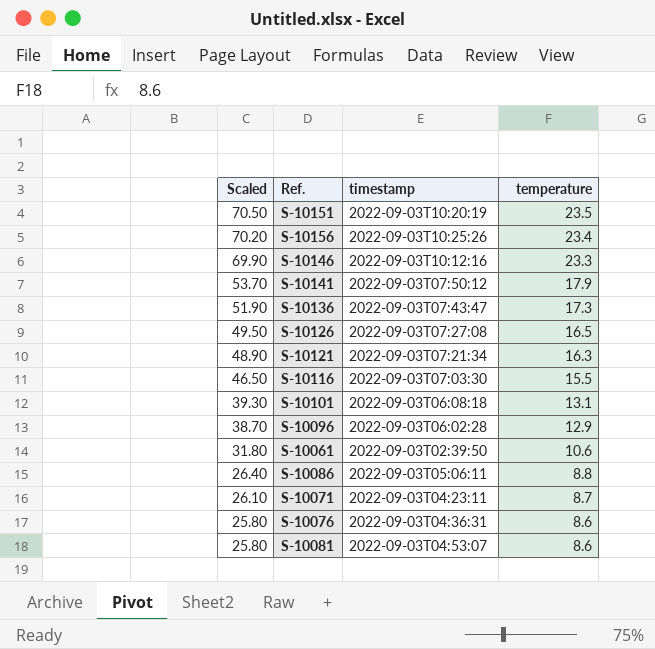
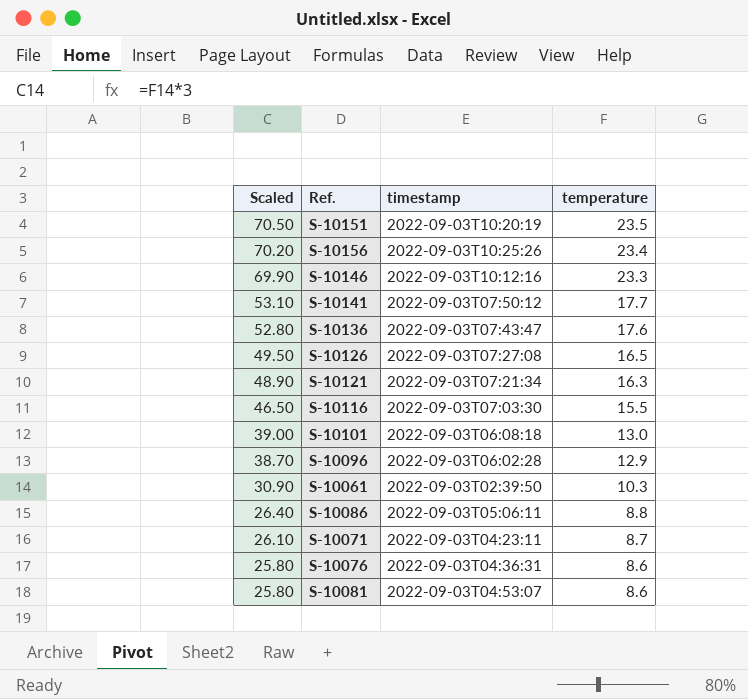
S-10141 | Scaled: 53.70 -> 53.10
S-10141 | temperature: 17.9 -> 17.7
S-10136 | Scaled: 51.90 -> 52.80
S-10136 | temperature: 17.3 -> 17.6
S-10101 | Scaled: 39.30 -> 39.00
S-10101 | temperature: 13.1 -> 13.0
S-10061 | Scaled: 31.80 -> 30.90
S-10061 | temperature: 10.6 -> 10.3

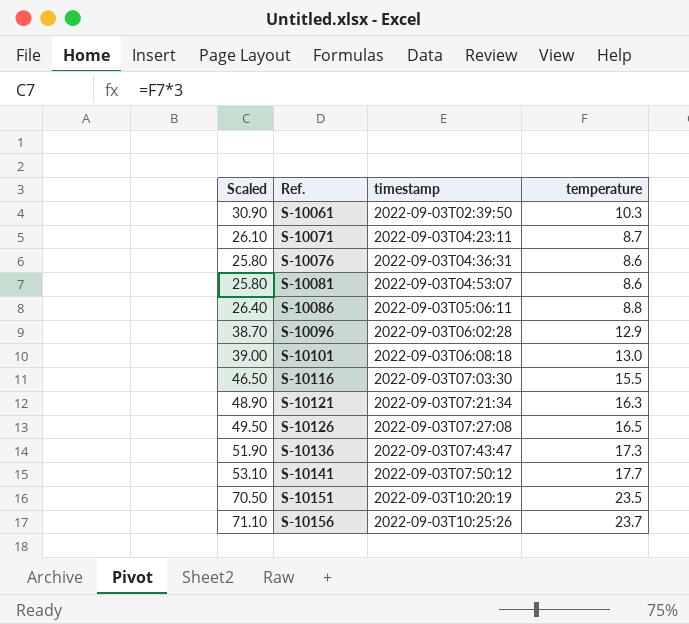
row order: Scaled descending -> Ref. ascending
row S-10146: 69.90 | 2022-09-03T10:12:16 | 23.3 -> none
S-10136 | Scaled: 52.80 -> 51.90
S-10136 | temperature: 17.6 -> 17.3
S-10156 | Scaled: 70.20 -> 71.10
S-10156 | temperature: 23.4 -> 23.7

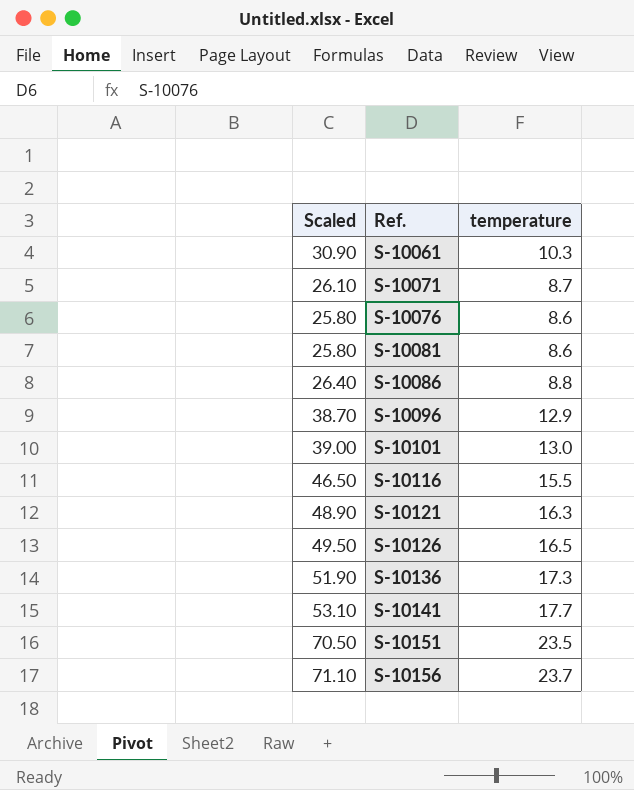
column timestamp | position: 3 -> none

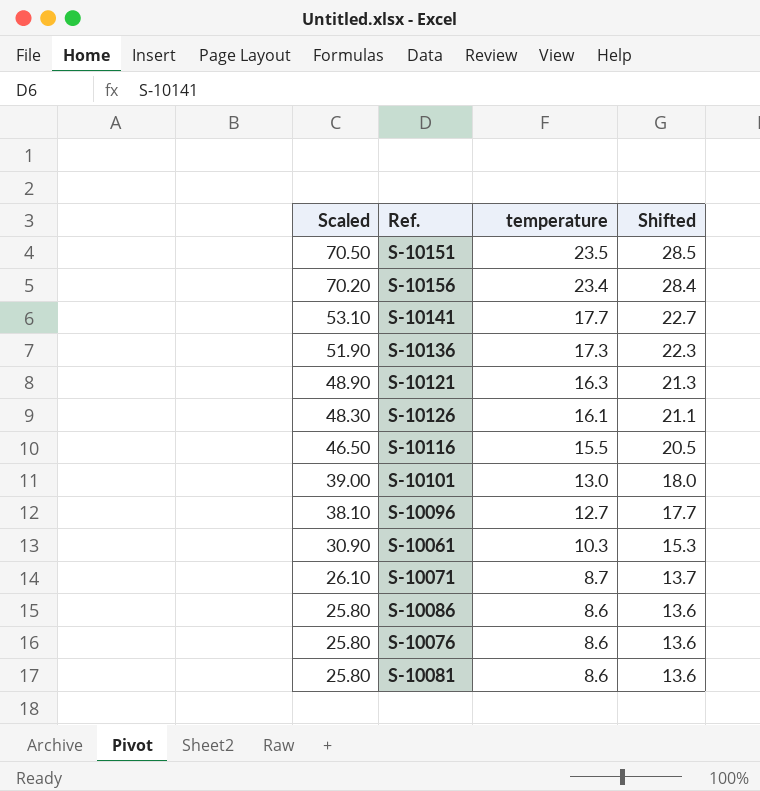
row order: Ref. ascending -> Scaled descending
column Shifted | formula: none -> [temperature] + 5
S-10156 | Scaled: 71.10 -> 70.20
S-10156 | temperature: 23.7 -> 23.4
S-10126 | Scaled: 49.50 -> 48.30
S-10126 | temperature: 16.5 -> 16.1
S-10096 | Scaled: 38.70 -> 38.10
S-10096 | temperature: 12.9 -> 12.7
S-10086 | Scaled: 26.40 -> 25.80
S-10086 | temperature: 8.8 -> 8.6

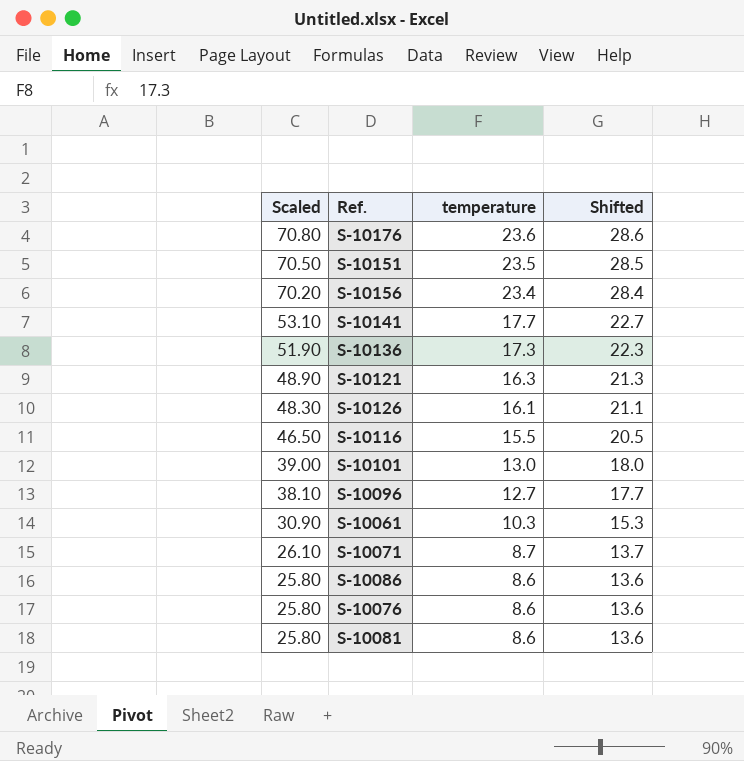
row S-10176: none -> 70.80 | 23.6 | 28.6

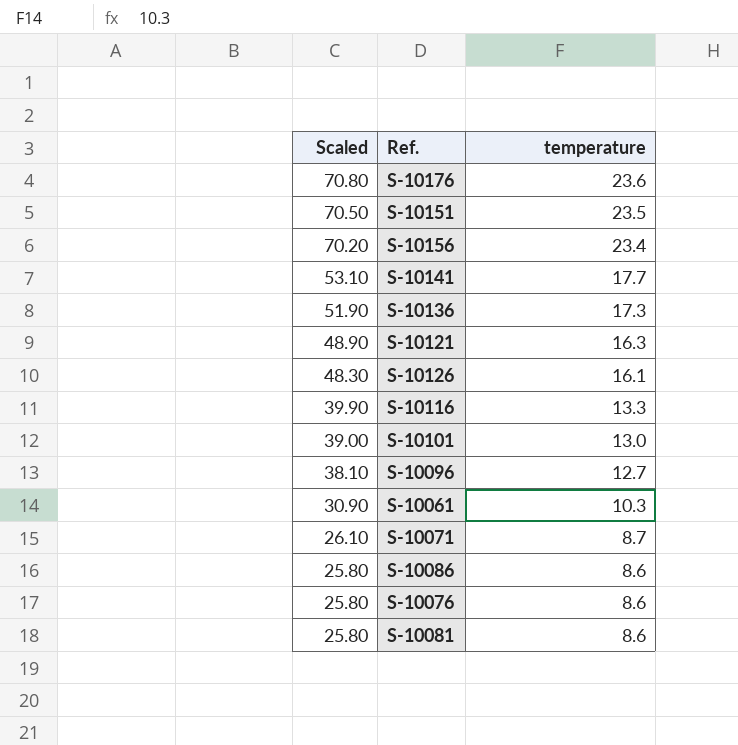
column Shifted | formula: [temperature] + 5 -> none
S-10116 | Scaled: 46.50 -> 39.90
S-10116 | temperature: 15.5 -> 13.3

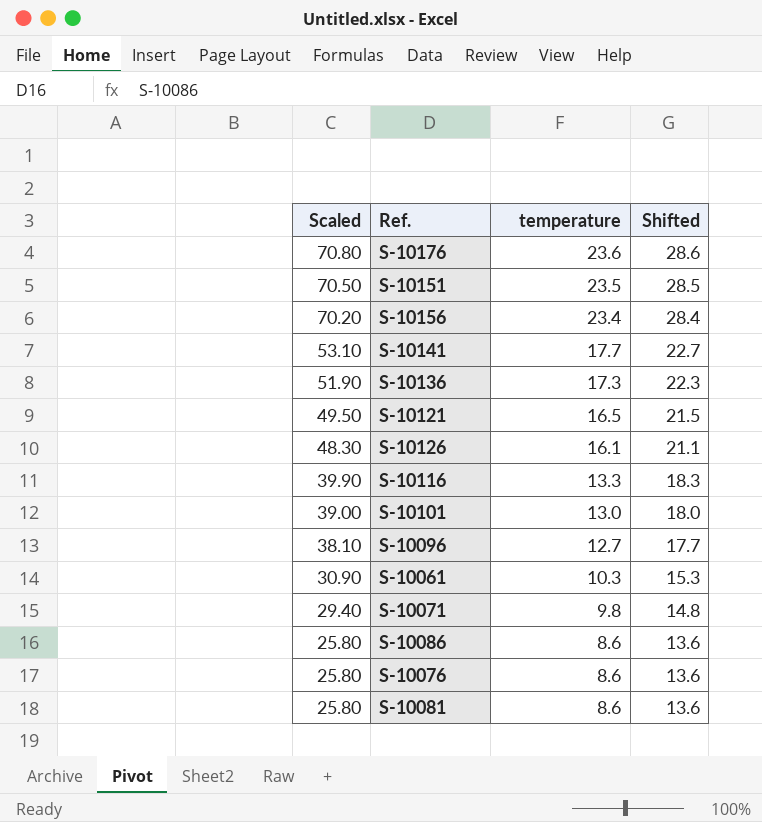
column Shifted | formula: none -> [temperature] + 5
S-10121 | Scaled: 48.90 -> 49.50
S-10121 | temperature: 16.3 -> 16.5
S-10071 | Scaled: 26.10 -> 29.40
S-10071 | temperature: 8.7 -> 9.8

